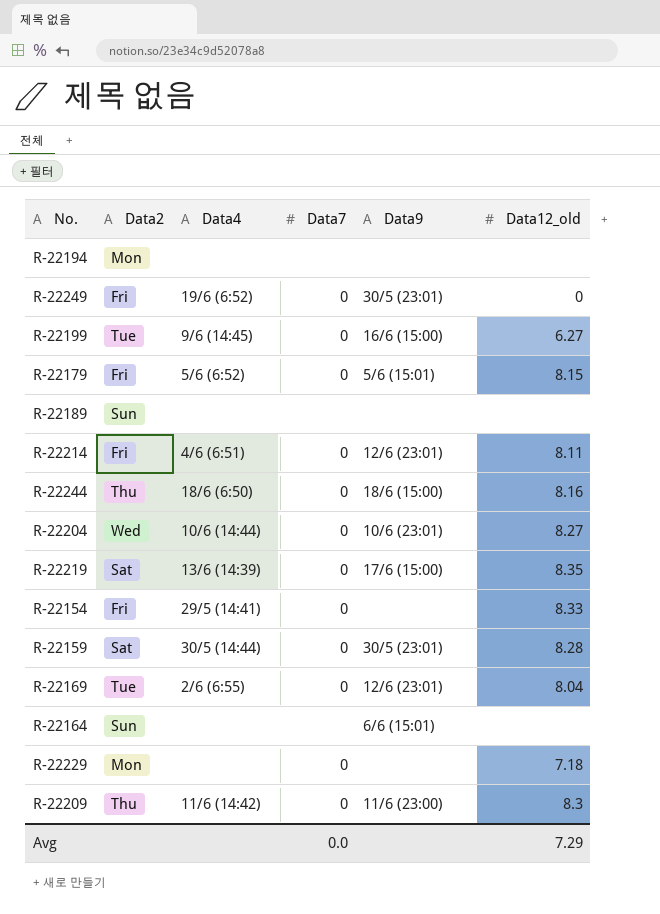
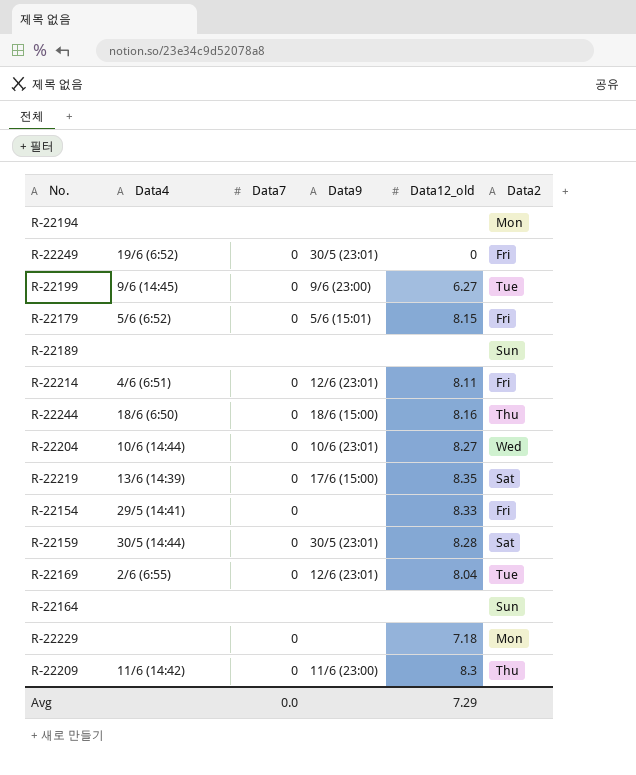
column Data2 | position: 2 -> 6
R-22199 | Data9: 16/6 (15:00) -> 9/6 (23:00)
R-22164 | Data9: 6/6 (15:01) -> none

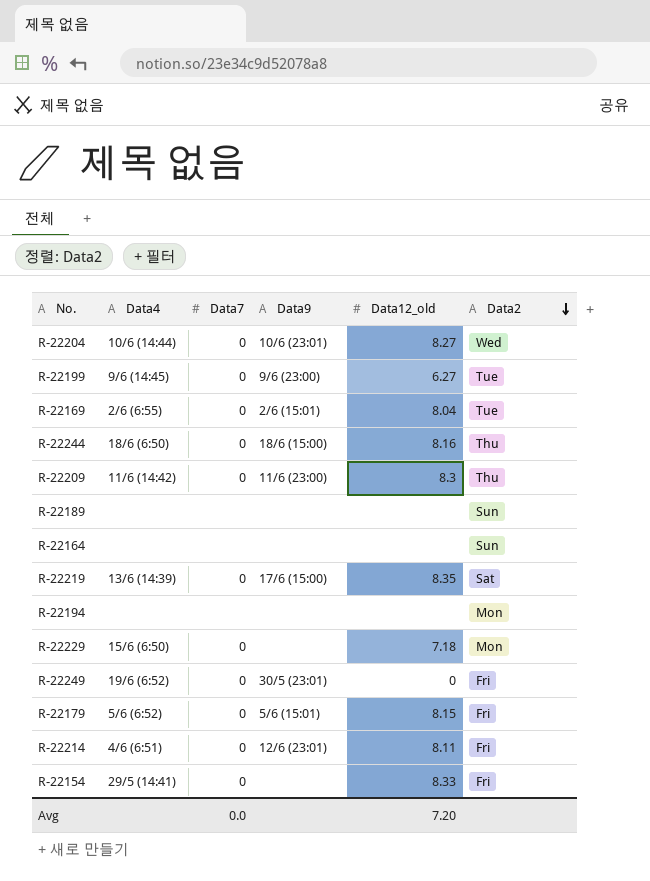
row order: none -> Data2 descending
row R-22159: 30/5 (14:44) | 0 | 30/5 (23:01) | 8.28 | Sat -> none
R-22169 | Data9: 12/6 (23:01) -> 2/6 (15:01)
R-22229 | Data4: none -> 15/6 (6:50)
Avg | Data12_old: 7.29 -> 7.20

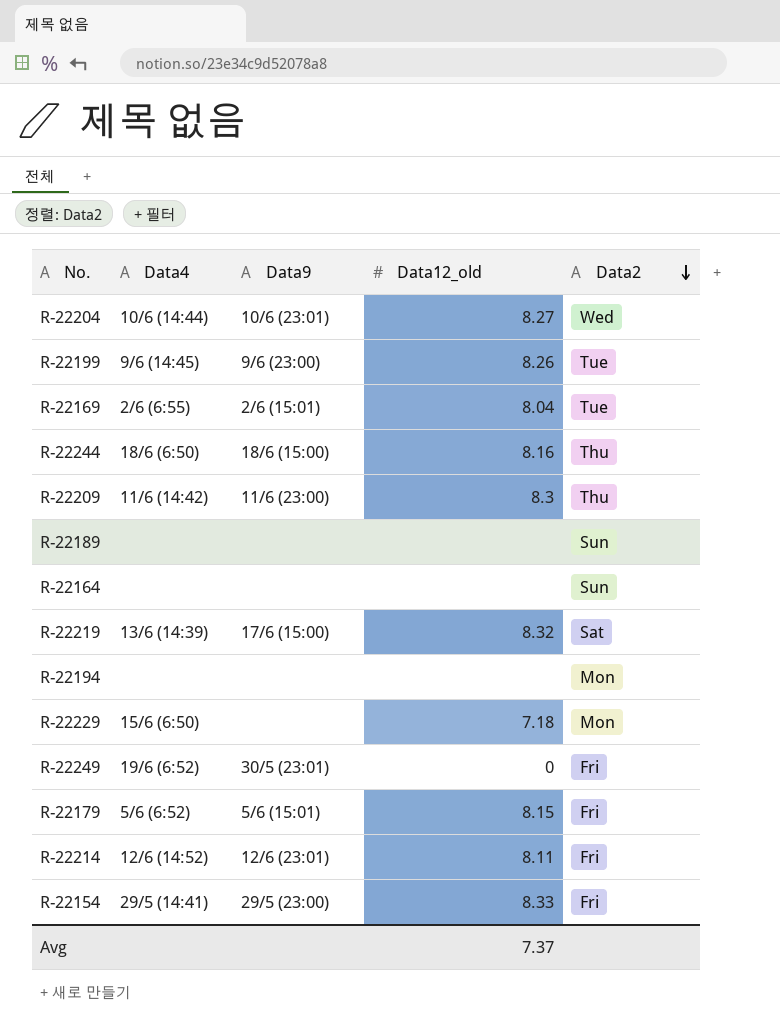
column Data7 | position: 3 -> none
R-22199 | Data12_old: 6.27 -> 8.26
R-22219 | Data12_old: 8.35 -> 8.32
R-22214 | Data4: 4/6 (6:51) -> 12/6 (14:52)
R-22154 | Data9: none -> 29/5 (23:00)
Avg | Data12_old: 7.20 -> 7.37

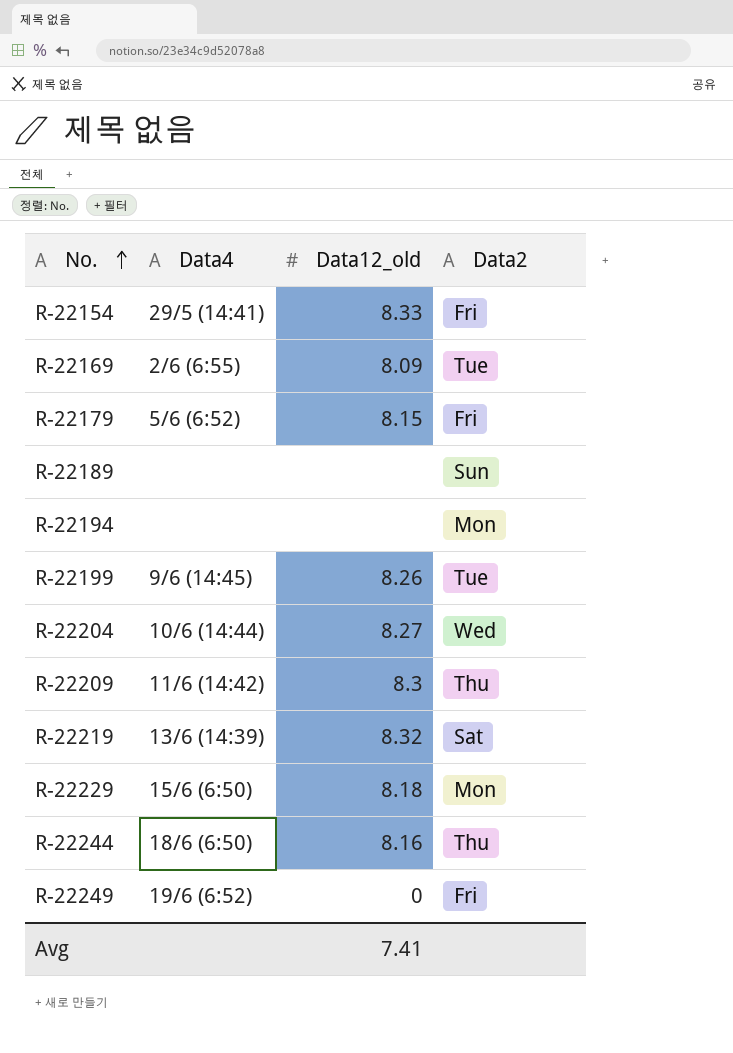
row order: Data2 descending -> No. ascending
column Data9 | position: 3 -> none
row R-22164: none | none | none | Sun -> none
row R-22214: 12/6 (14:52) | 12/6 (23:01) | 8.11 | Fri -> none
R-22169 | Data12_old: 8.04 -> 8.09
R-22229 | Data12_old: 7.18 -> 8.18
Avg | Data12_old: 7.37 -> 7.41

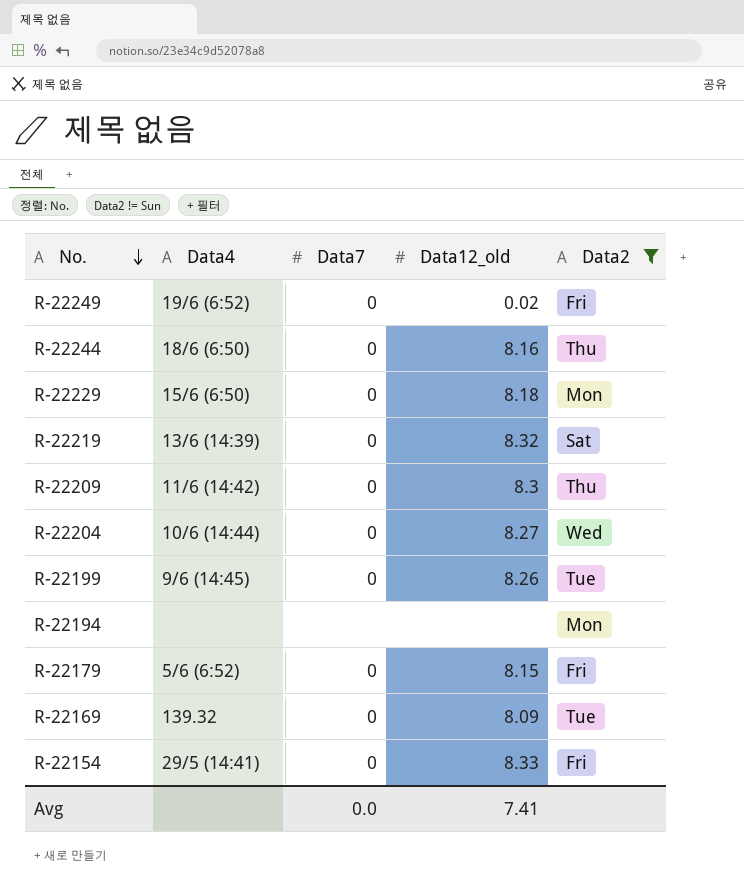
filter: none -> Data2 != Sun
row order: No. ascending -> No. descending
column Data7 | position: none -> 3
R-22249 | Data12_old: 0 -> 0.02
R-22169 | Data4: 2/6 (6:55) -> 139.32

